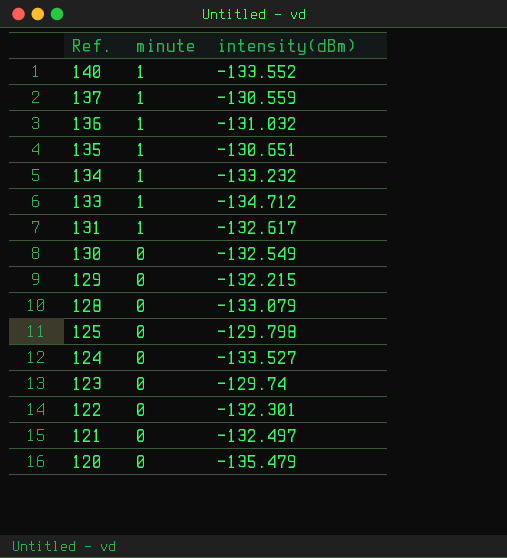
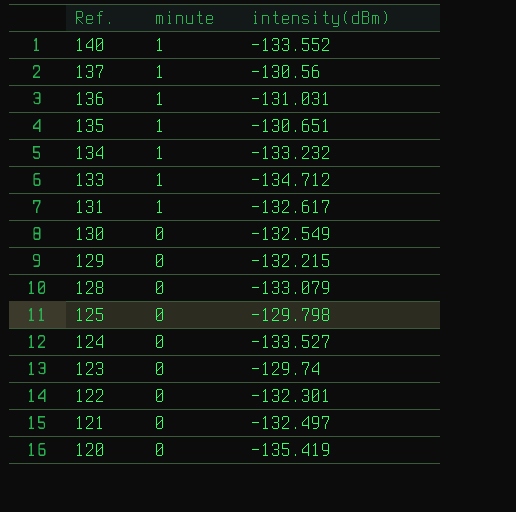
137 | intensity(dBm): -130.559 -> -130.56
136 | intensity(dBm): -131.032 -> -131.031
120 | intensity(dBm): -135.479 -> -135.419

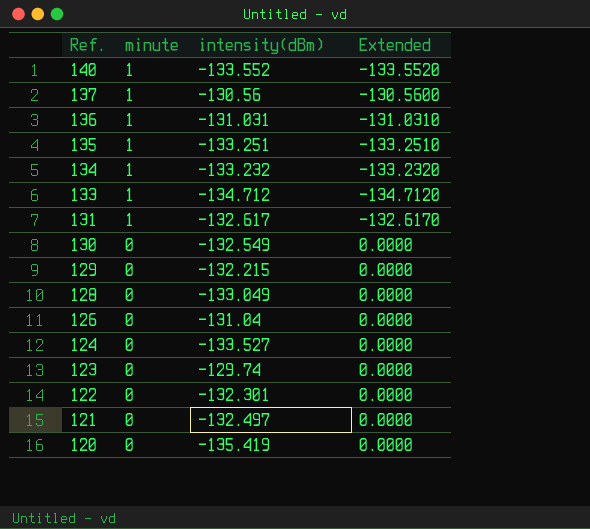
column Extended | formula: none -> [minute] * [intensity(dBm)]
row 125: 0 | -129.798 -> none
135 | intensity(dBm): -130.651 -> -133.251
128 | intensity(dBm): -133.079 -> -133.049
row 126: none -> 0 | -131.04 | 0.0000

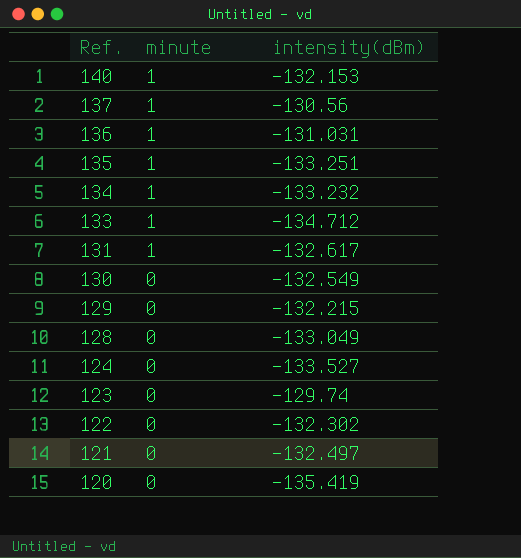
column Extended | formula: [minute] * [intensity(dBm)] -> none
row 126: 0 | -131.04 | 0.0000 -> none
140 | intensity(dBm): -133.552 -> -132.153
122 | intensity(dBm): -132.301 -> -132.302

